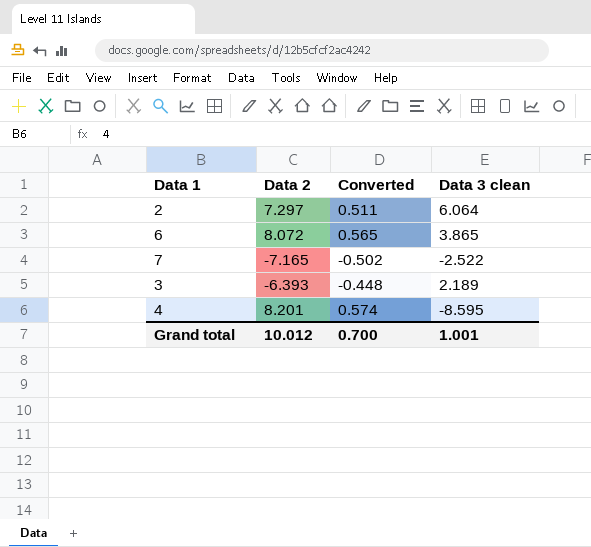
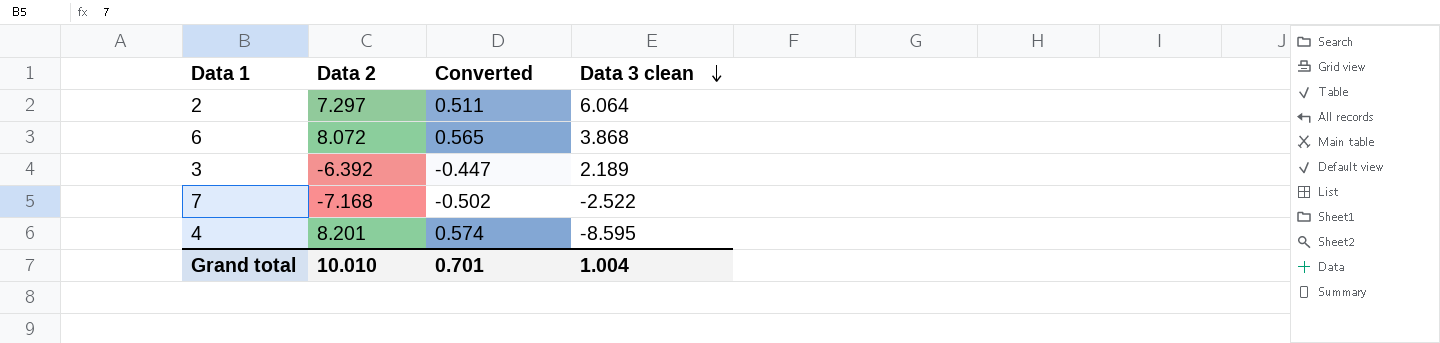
row order: none -> Data 3 clean descending
6 | Data 3 clean: 3.865 -> 3.868
3 | Data 2: -6.393 -> -6.392
3 | Converted: -0.448 -> -0.447
7 | Data 2: -7.165 -> -7.168
Grand total | Data 2: 10.012 -> 10.010
Grand total | Converted: 0.700 -> 0.701
Grand total | Data 3 clean: 1.001 -> 1.004

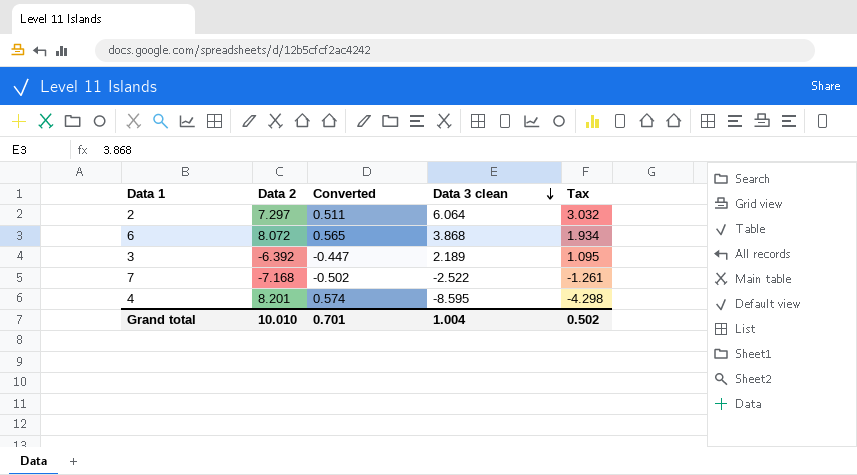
column Tax | formula: none -> [Data 3 clean] * 0.5

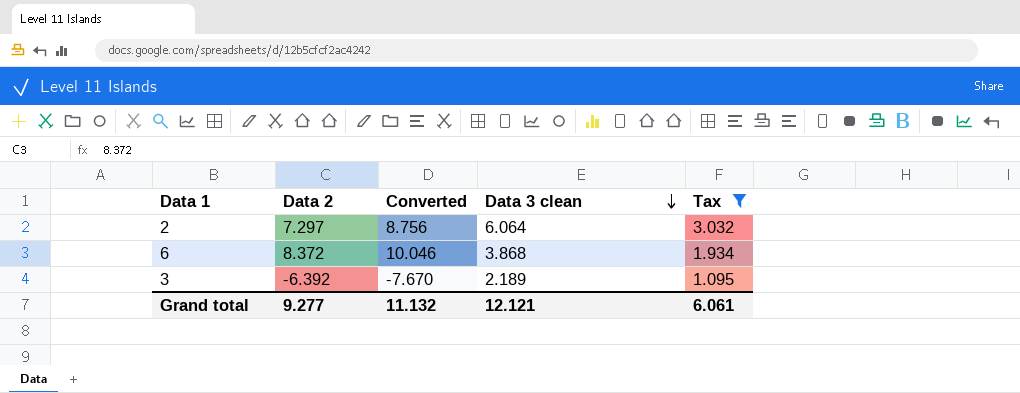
filter: none -> Tax >= 1.095
column Converted | formula: [Data 2] * 0.07 -> [Data 2] * 1.2
6 | Data 2: 8.072 -> 8.372
Grand total | Data 2: 10.010 -> 9.277
Grand total | Converted: 0.701 -> 11.132
Grand total | Data 3 clean: 1.004 -> 12.121
Grand total | Tax: 0.502 -> 6.061

